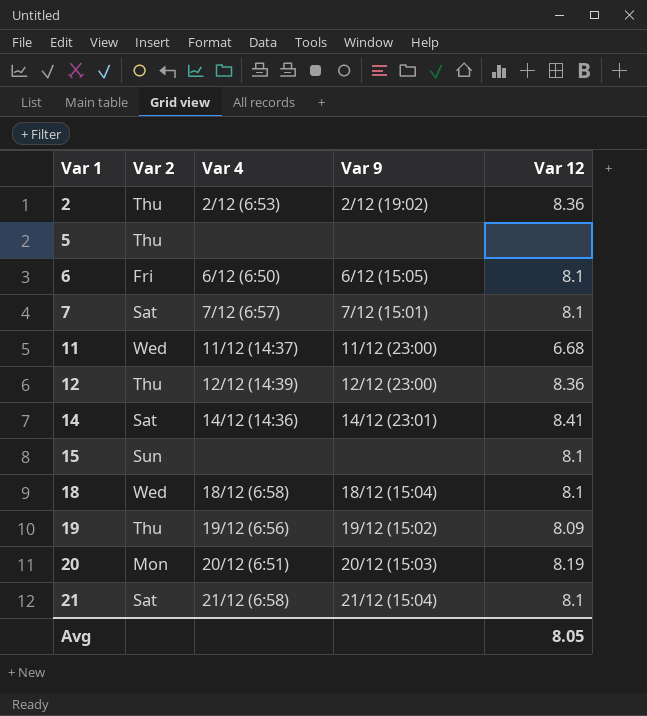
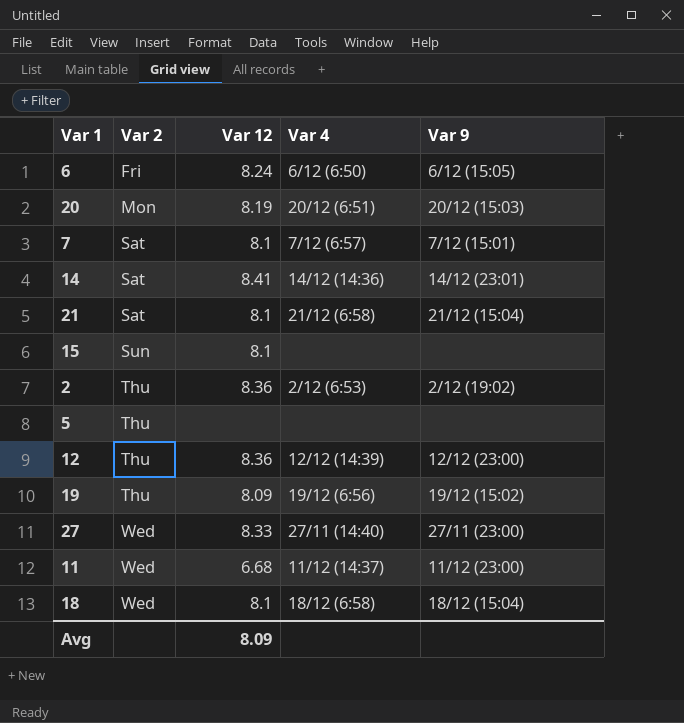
row order: Var 1 ascending -> Var 2 ascending
column Var 12 | position: 5 -> 3
6 | Var 12: 8.1 -> 8.24
row 27: none -> Wed | 8.33 | 27/11 (14:40) | 27/11 (23:00)
Avg | Var 12: 8.05 -> 8.09

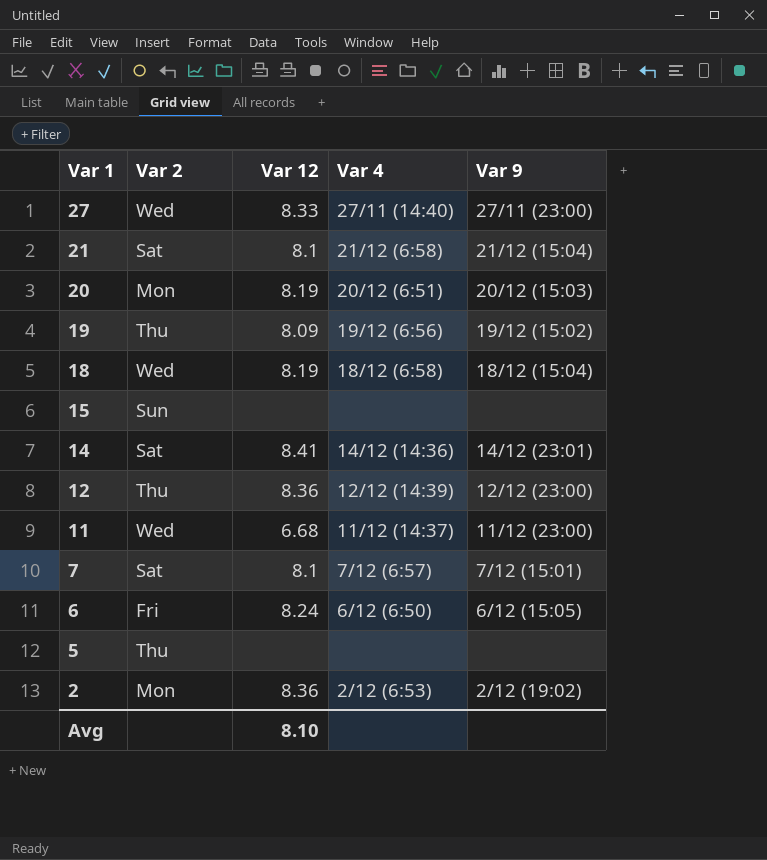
row order: Var 2 ascending -> Var 1 descending
18 | Var 12: 8.1 -> 8.19
15 | Var 12: 8.1 -> none
2 | Var 2: Thu -> Mon
Avg | Var 12: 8.09 -> 8.10

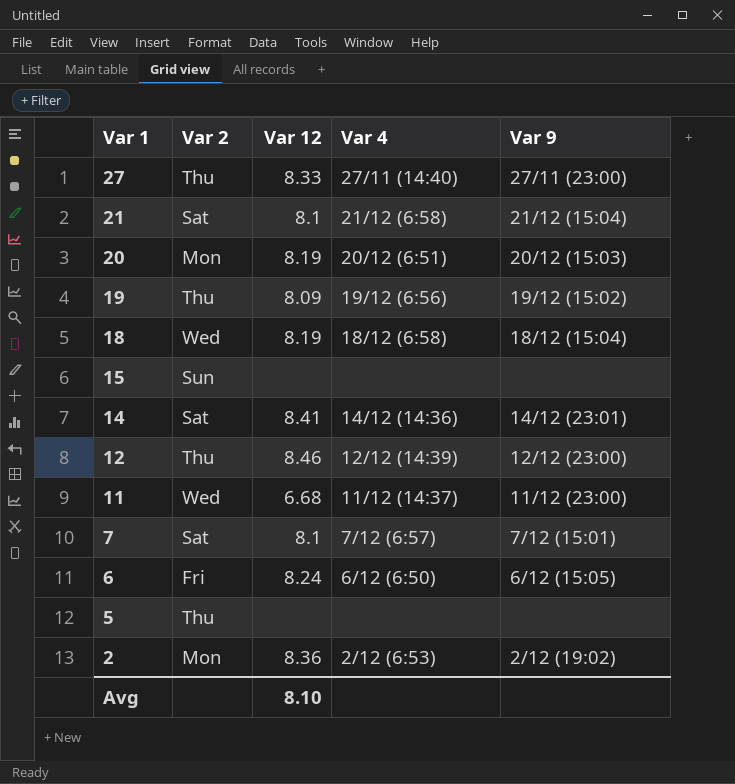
27 | Var 2: Wed -> Thu
12 | Var 12: 8.36 -> 8.46

